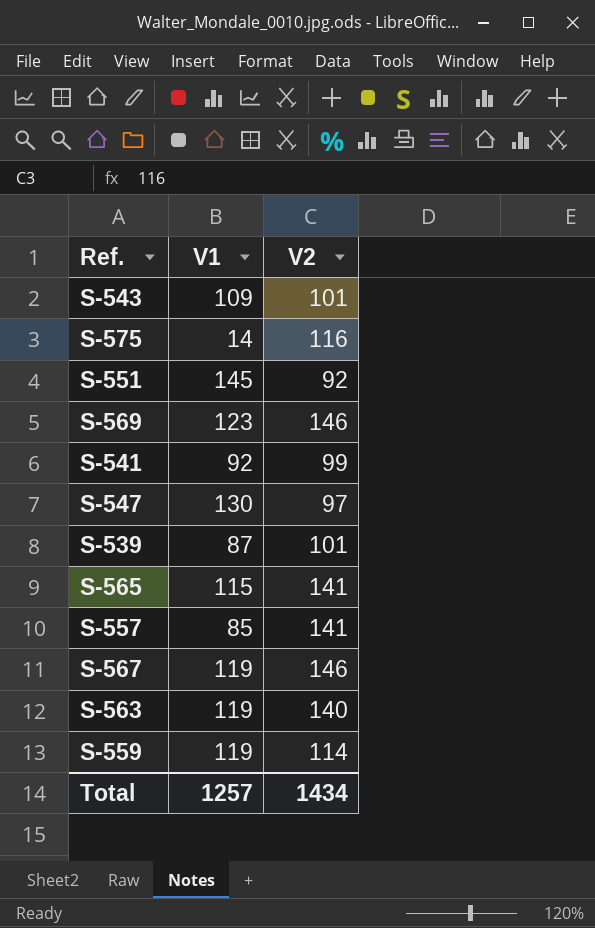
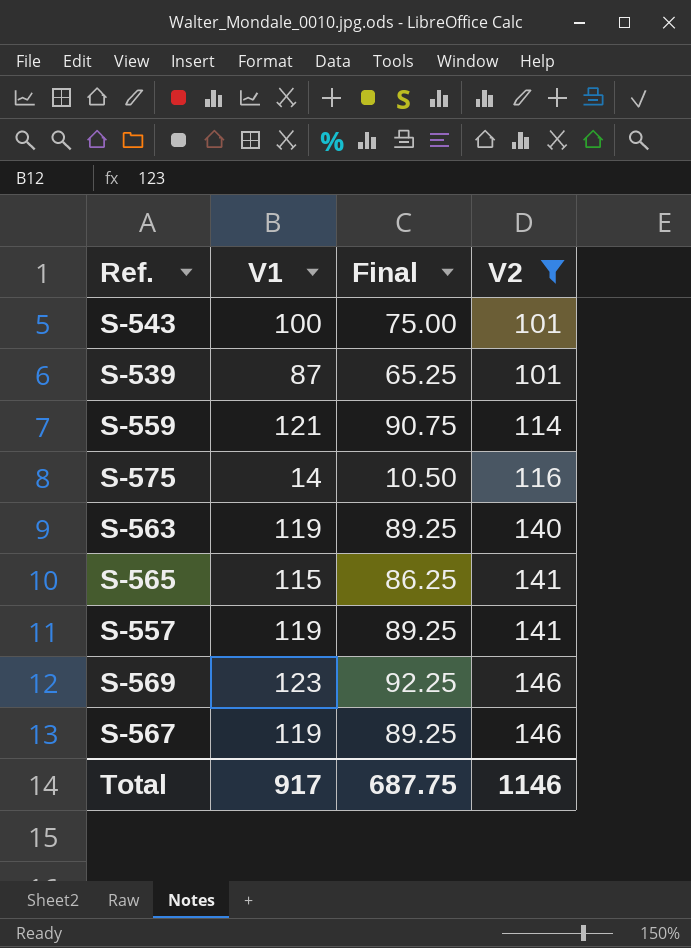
filter: none -> V2 >= 101
row order: none -> V2 ascending
column Final | formula: none -> [V1] * 0.75
S-543 | V1: 109 -> 100
S-559 | V1: 119 -> 121
S-557 | V1: 85 -> 119
Total | V1: 1257 -> 917
Total | V2: 1434 -> 1146

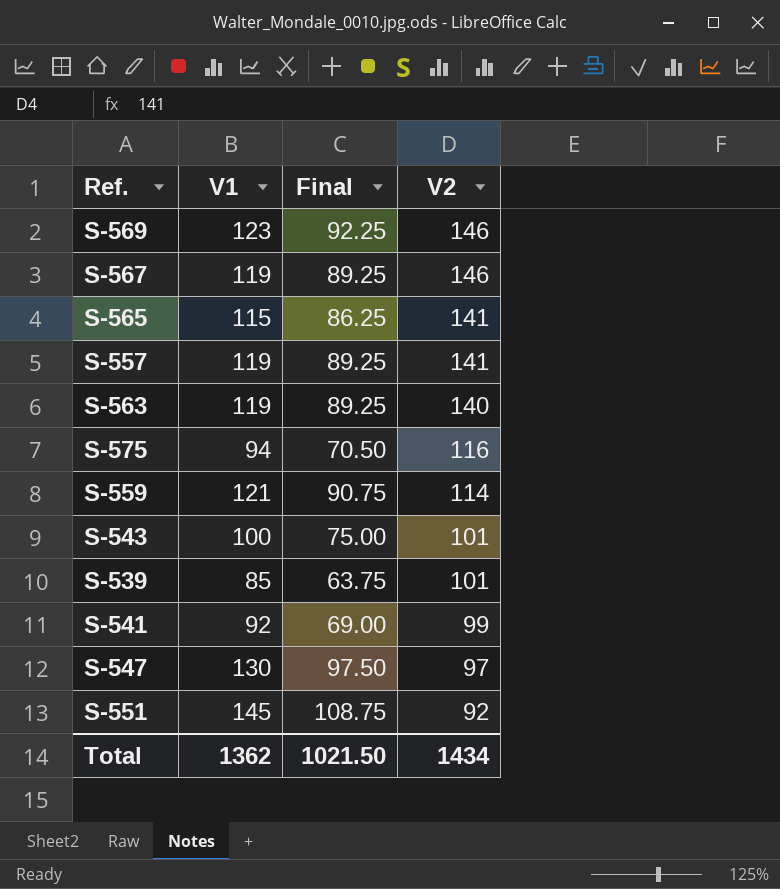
filter: V2 >= 101 -> none
row order: V2 ascending -> V2 descending
S-575 | V1: 14 -> 94
S-575 | Final: 10.50 -> 70.50
S-539 | V1: 87 -> 85
S-539 | Final: 65.25 -> 63.75
Total | V1: 917 -> 1362
Total | Final: 687.75 -> 1021.50
Total | V2: 1146 -> 1434

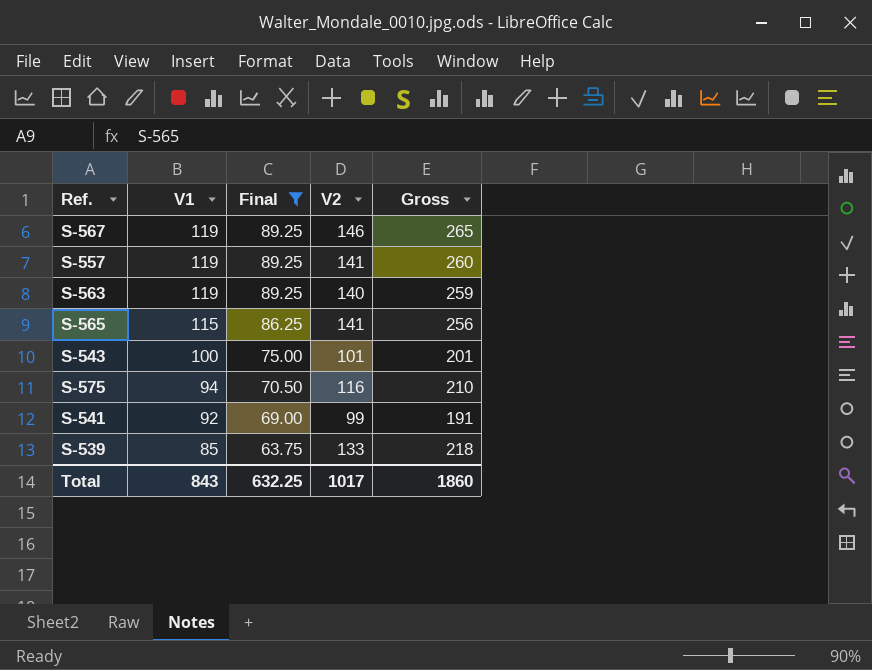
filter: none -> Final <= 89.25
row order: V2 descending -> V1 descending
column Gross | formula: none -> [V1] + [V2]
S-539 | V2: 101 -> 133
Total | V1: 1362 -> 843
Total | Final: 1021.50 -> 632.25
Total | V2: 1434 -> 1017

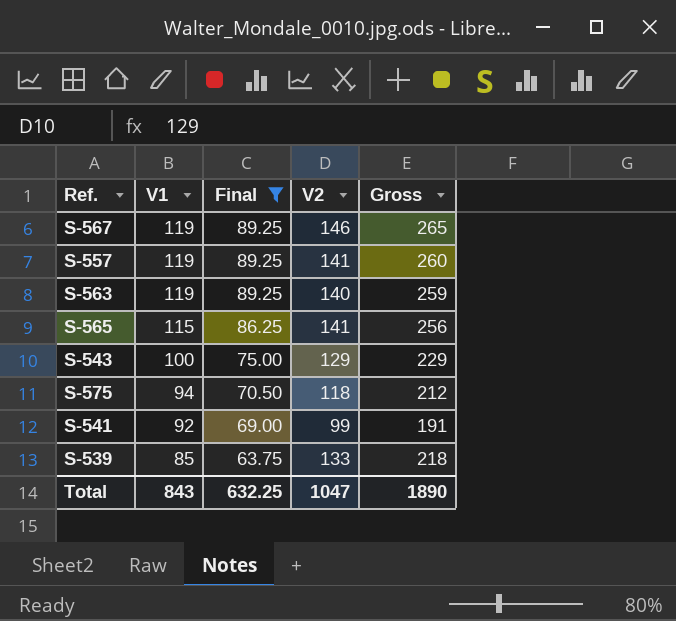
S-543 | V2: 101 -> 129
S-543 | Gross: 201 -> 229
S-575 | V2: 116 -> 118
S-575 | Gross: 210 -> 212
Total | V2: 1017 -> 1047
Total | Gross: 1860 -> 1890

